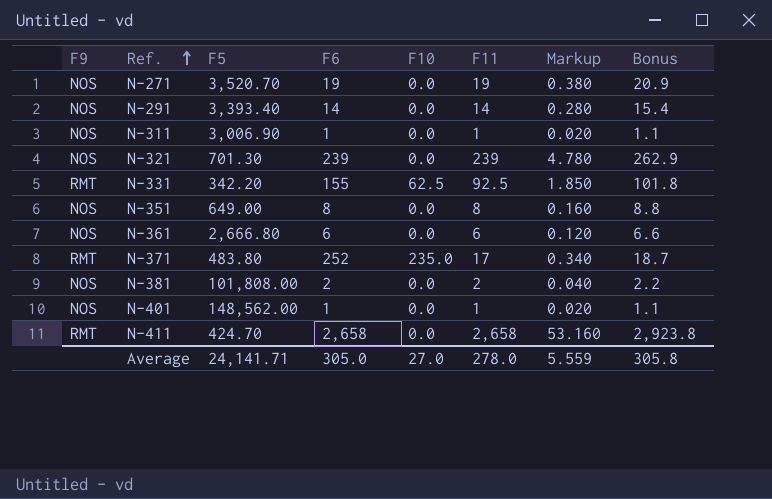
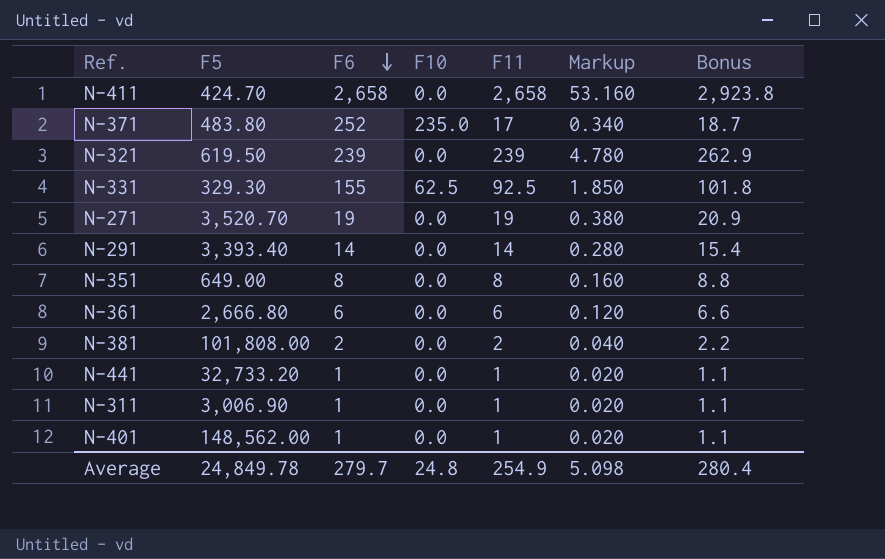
row order: Ref. ascending -> F6 descending
column F9 | position: 1 -> none
N-321 | F5: 701.30 -> 619.50
N-331 | F5: 342.20 -> 329.30
row N-441: none -> 32,733.20 | 1 | 0.0 | 1 | 0.020 | 1.1
Average | F5: 24,141.71 -> 24,849.78
Average | F6: 305.0 -> 279.7
Average | F10: 27.0 -> 24.8
Average | F11: 278.0 -> 254.9
Average | Markup: 5.559 -> 5.098
Average | Bonus: 305.8 -> 280.4

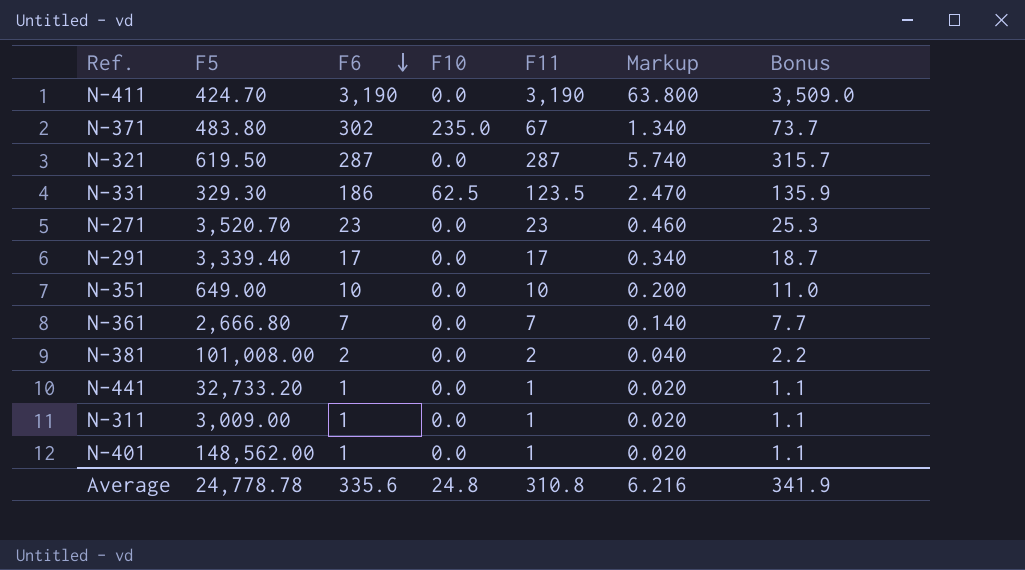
N-411 | F6: 2,658 -> 3,190
N-411 | F11: 2,658 -> 3,190
N-411 | Markup: 53.160 -> 63.800
N-411 | Bonus: 2,923.8 -> 3,509.0
N-371 | F6: 252 -> 302
N-371 | F11: 17 -> 67
N-371 | Markup: 0.340 -> 1.340
N-371 | Bonus: 18.7 -> 73.7
N-321 | F6: 239 -> 287
N-321 | F11: 239 -> 287
N-321 | Markup: 4.780 -> 5.740
N-321 | Bonus: 262.9 -> 315.7
N-331 | F6: 155 -> 186
N-331 | F11: 92.5 -> 123.5
N-331 | Markup: 1.850 -> 2.470
N-331 | Bonus: 101.8 -> 135.9
N-271 | F6: 19 -> 23
N-271 | F11: 19 -> 23
N-271 | Markup: 0.380 -> 0.460
N-271 | Bonus: 20.9 -> 25.3
N-291 | F5: 3,393.40 -> 3,339.40
N-291 | F6: 14 -> 17
N-291 | F11: 14 -> 17
N-291 | Markup: 0.280 -> 0.340
N-291 | Bonus: 15.4 -> 18.7
N-351 | F6: 8 -> 10
N-351 | F11: 8 -> 10
N-351 | Markup: 0.160 -> 0.200
N-351 | Bonus: 8.8 -> 11.0
N-361 | F6: 6 -> 7
N-361 | F11: 6 -> 7
N-361 | Markup: 0.120 -> 0.140
N-361 | Bonus: 6.6 -> 7.7
N-381 | F5: 101,808.00 -> 101,008.00
N-311 | F5: 3,006.90 -> 3,009.00
Average | F5: 24,849.78 -> 24,778.78
Average | F6: 279.7 -> 335.6
Average | F11: 254.9 -> 310.8
Average | Markup: 5.098 -> 6.216
Average | Bonus: 280.4 -> 341.9

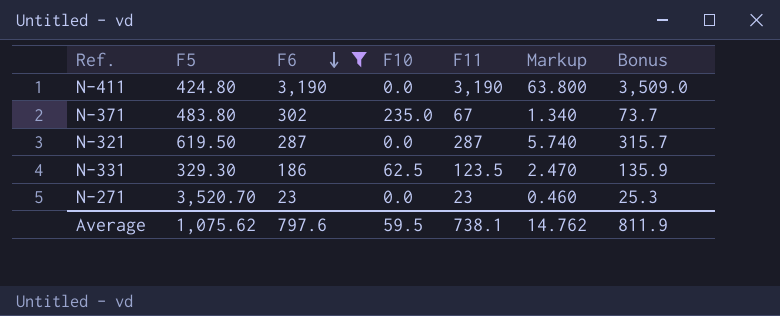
filter: none -> F6 >= 23
N-411 | F5: 424.70 -> 424.80
Average | F5: 24,778.78 -> 1,075.62
Average | F6: 335.6 -> 797.6
Average | F10: 24.8 -> 59.5
Average | F11: 310.8 -> 738.1
Average | Markup: 6.216 -> 14.762
Average | Bonus: 341.9 -> 811.9

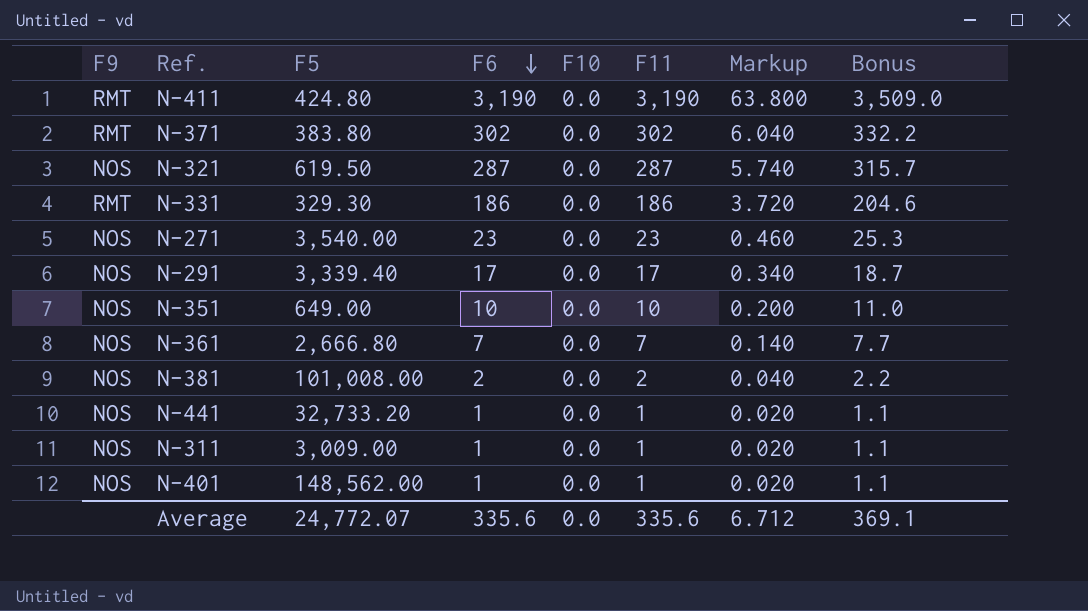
filter: F6 >= 23 -> none
column F9 | position: none -> 1
N-371 | F5: 483.80 -> 383.80
N-371 | F10: 235.0 -> 0.0
N-371 | F11: 67 -> 302
N-371 | Markup: 1.340 -> 6.040
N-371 | Bonus: 73.7 -> 332.2
N-331 | F10: 62.5 -> 0.0
N-331 | F11: 123.5 -> 186
N-331 | Markup: 2.470 -> 3.720
N-331 | Bonus: 135.9 -> 204.6
N-271 | F5: 3,520.70 -> 3,540.00
Average | F5: 1,075.62 -> 24,772.07
Average | F6: 797.6 -> 335.6
Average | F10: 59.5 -> 0.0
Average | F11: 738.1 -> 335.6
Average | Markup: 14.762 -> 6.712
Average | Bonus: 811.9 -> 369.1

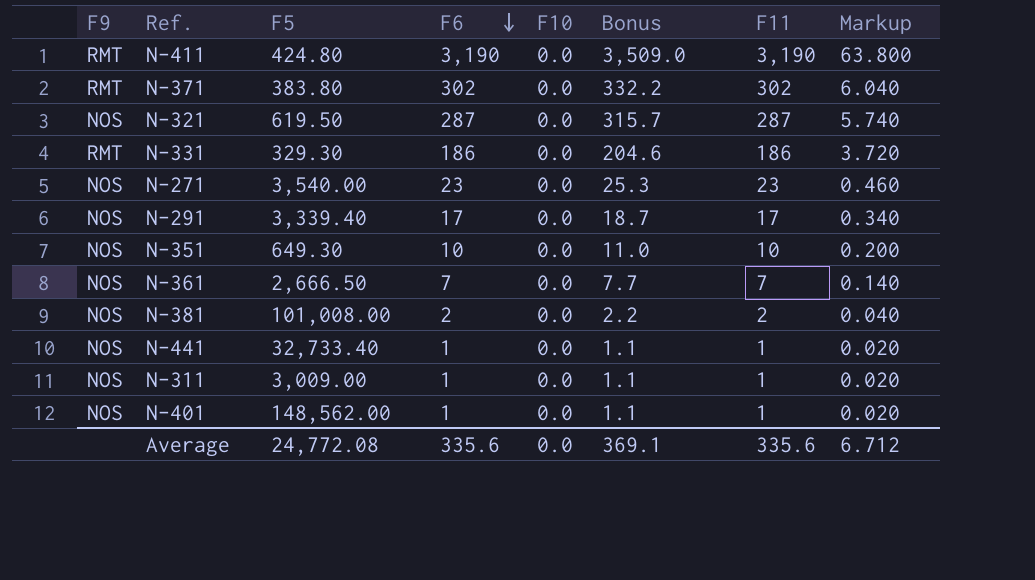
column Bonus | position: 8 -> 6
N-351 | F5: 649.00 -> 649.30
N-361 | F5: 2,666.80 -> 2,666.50
N-441 | F5: 32,733.20 -> 32,733.40
Average | F5: 24,772.07 -> 24,772.08

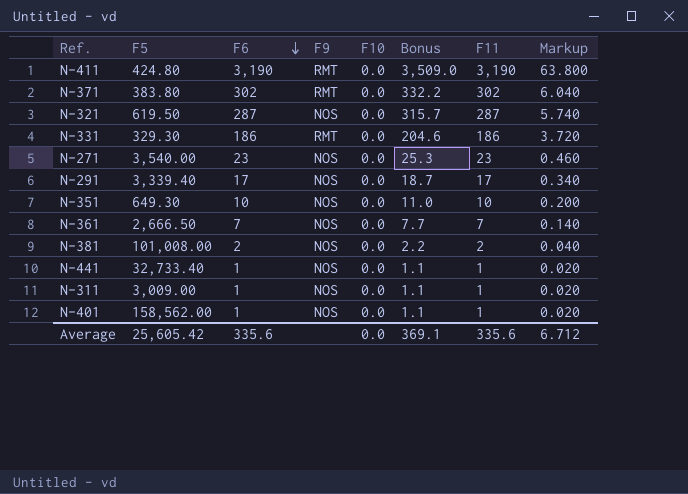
column F9 | position: 1 -> 4
N-401 | F5: 148,562.00 -> 158,562.00
Average | F5: 24,772.08 -> 25,605.42

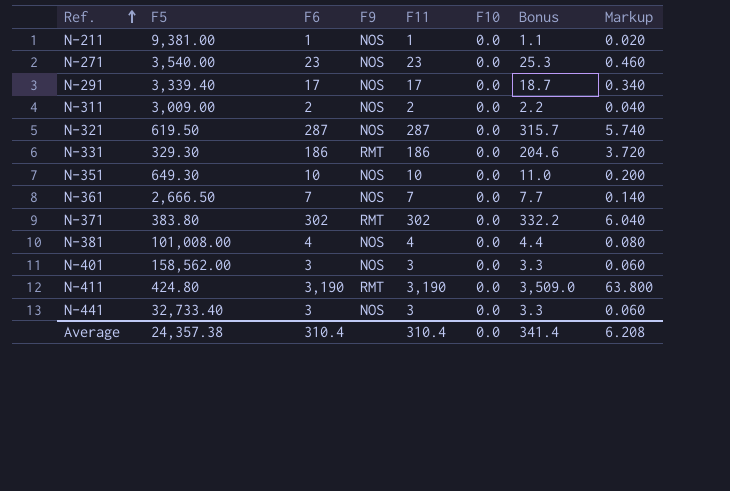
row order: F6 descending -> Ref. ascending
column F11 | position: 7 -> 5
row N-211: none -> 9,381.00 | 1 | NOS | 1 | 0.0 | 1.1 | 0.020
N-311 | F6: 1 -> 2
N-311 | F11: 1 -> 2
N-311 | Bonus: 1.1 -> 2.2
N-311 | Markup: 0.020 -> 0.040
N-381 | F6: 2 -> 4
N-381 | F11: 2 -> 4
N-381 | Bonus: 2.2 -> 4.4
N-381 | Markup: 0.040 -> 0.080
N-401 | F6: 1 -> 3
N-401 | F11: 1 -> 3
N-401 | Bonus: 1.1 -> 3.3
N-401 | Markup: 0.020 -> 0.060
N-441 | F6: 1 -> 3
N-441 | F11: 1 -> 3
N-441 | Bonus: 1.1 -> 3.3
N-441 | Markup: 0.020 -> 0.060
Average | F5: 25,605.42 -> 24,357.38
Average | F6: 335.6 -> 310.4
Average | F11: 335.6 -> 310.4
Average | Bonus: 369.1 -> 341.4
Average | Markup: 6.712 -> 6.208

